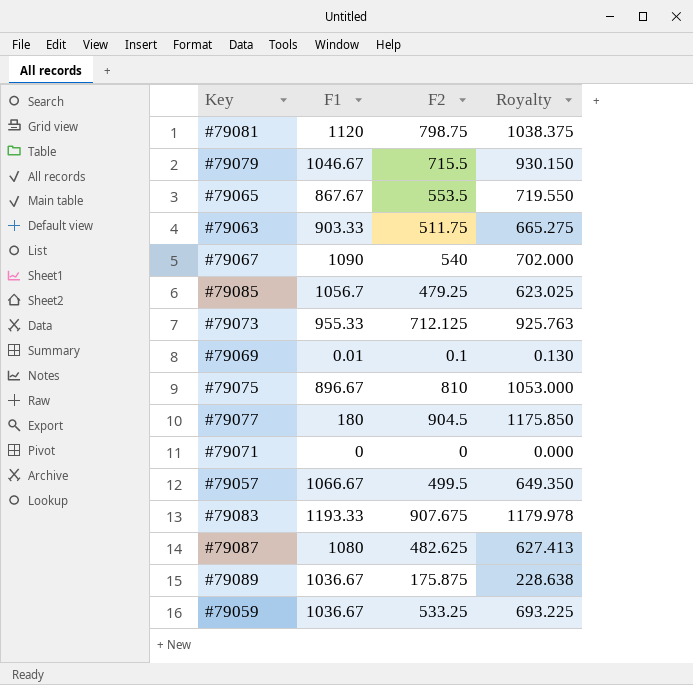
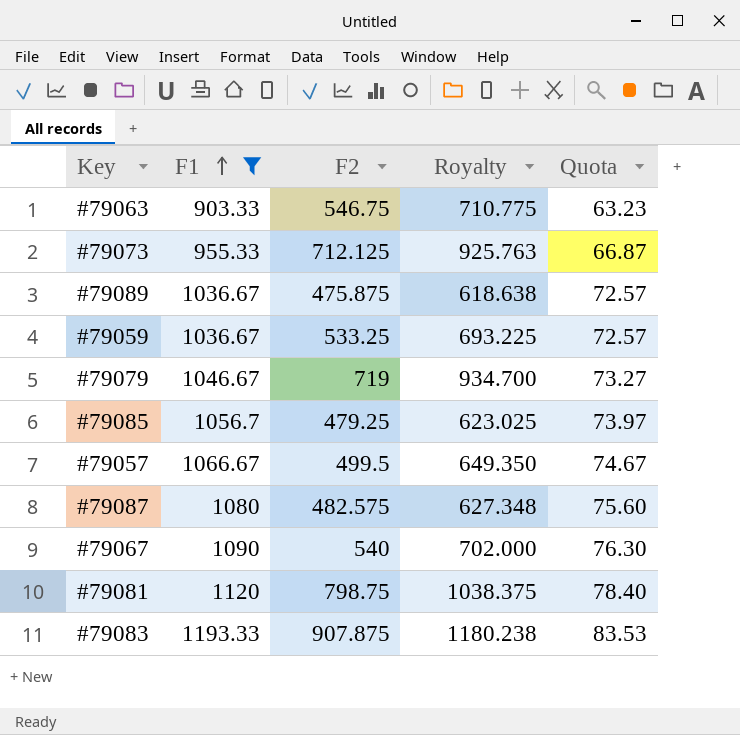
filter: none -> F1 >= 903.33
row order: none -> F1 ascending
column Quota | formula: none -> [F1] * 0.07
#79063 | F2: 511.75 -> 546.75
#79063 | Royalty: 665.275 -> 710.775
#79089 | F2: 175.875 -> 475.875
#79089 | Royalty: 228.638 -> 618.638
#79079 | F2: 715.5 -> 719
#79079 | Royalty: 930.150 -> 934.700
#79087 | F2: 482.625 -> 482.575
#79087 | Royalty: 627.413 -> 627.348
#79083 | F2: 907.675 -> 907.875
#79083 | Royalty: 1179.978 -> 1180.238

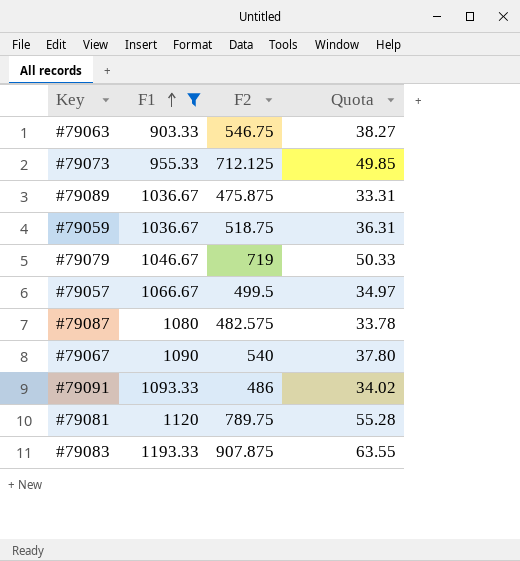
column Royalty | formula: [F2] * 1.3 -> none
column Quota | formula: [F1] * 0.07 -> [F2] * 0.07
row #79085: 1056.7 | 479.25 | 623.025 | 73.97 -> none
#79059 | F2: 533.25 -> 518.75
row #79091: none -> 1093.33 | 486 | 34.02
#79081 | F2: 798.75 -> 789.75

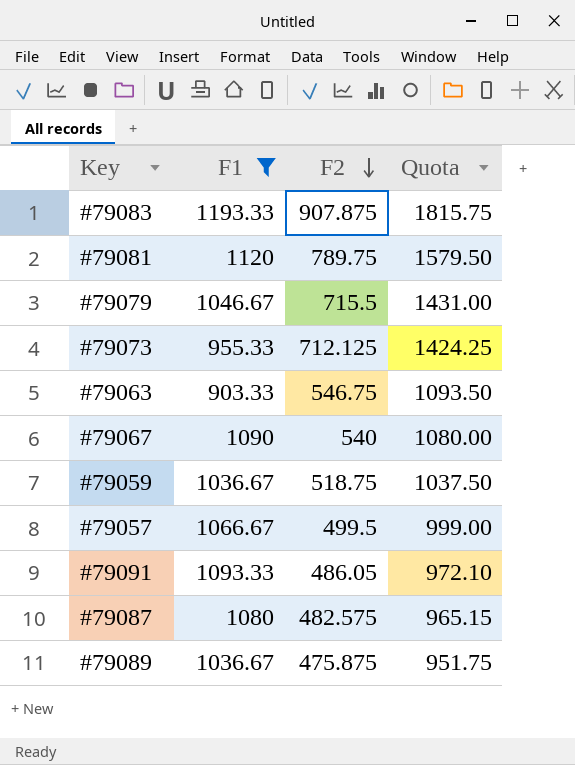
row order: F1 ascending -> F2 descending
column Quota | formula: [F2] * 0.07 -> [F2] * 2
#79079 | F2: 719 -> 715.5
#79091 | F2: 486 -> 486.05

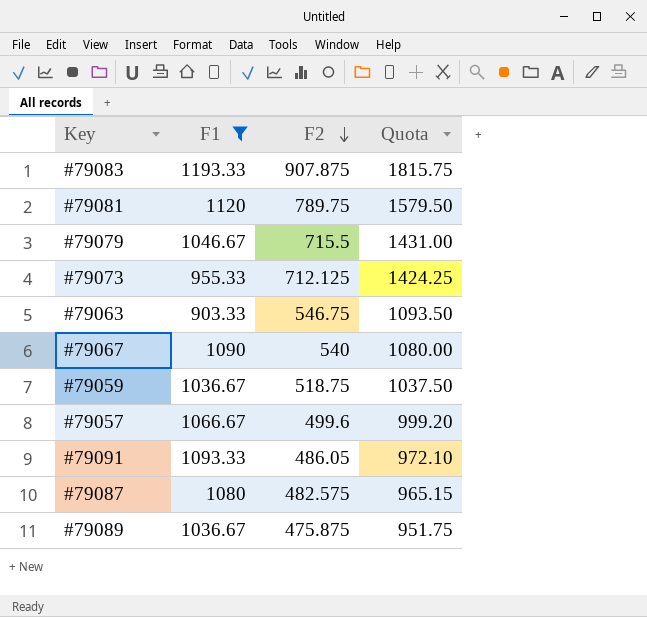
#79057 | F2: 499.5 -> 499.6
#79057 | Quota: 999.00 -> 999.20

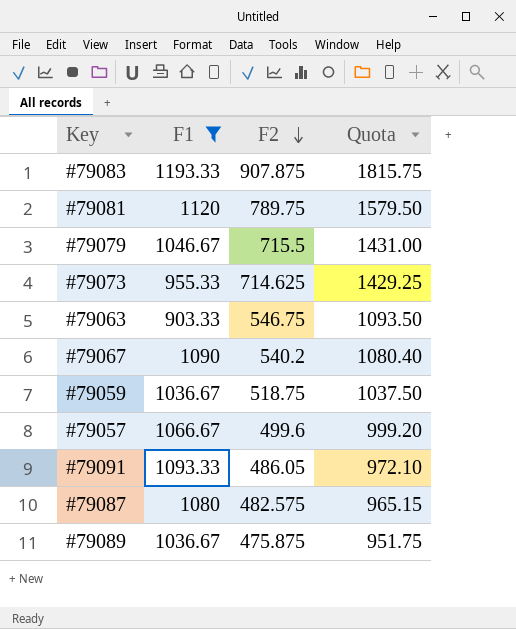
#79073 | F2: 712.125 -> 714.625
#79073 | Quota: 1424.25 -> 1429.25
#79067 | F2: 540 -> 540.2
#79067 | Quota: 1080.00 -> 1080.40

